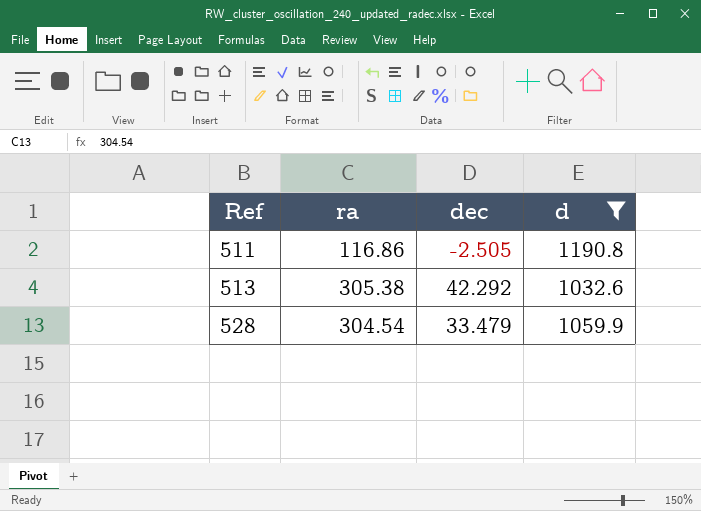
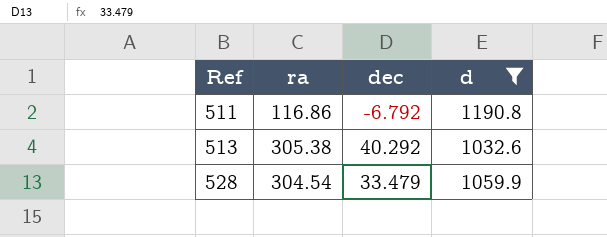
511 | dec: -2.505 -> -6.792
513 | dec: 42.292 -> 40.292

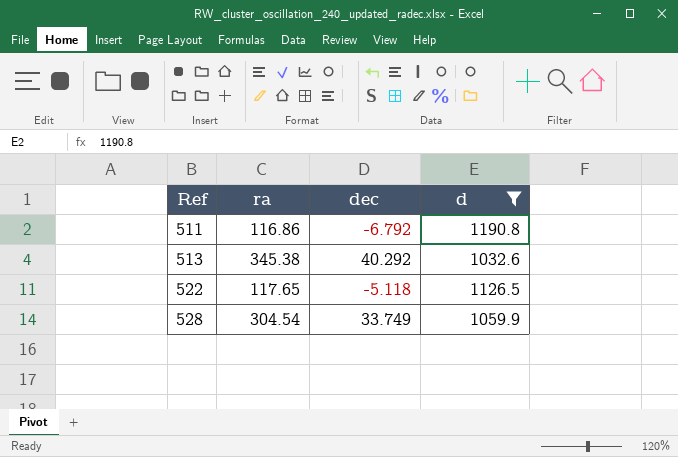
513 | ra: 305.38 -> 345.38
row 522: none -> 117.65 | -5.118 | 1126.5
528 | dec: 33.479 -> 33.749

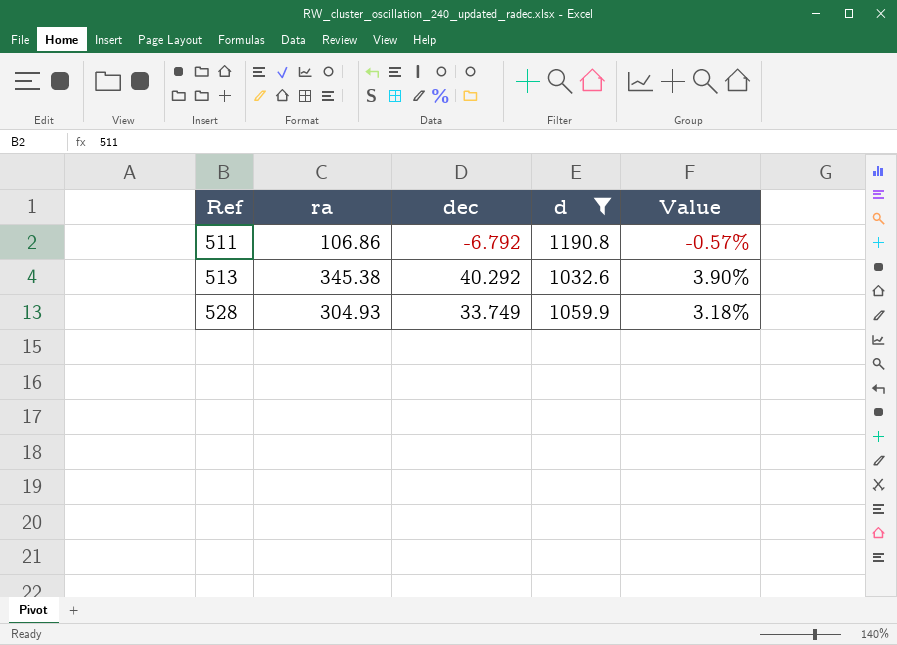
column Value | formula: none -> [dec] / [d]
row 522: 117.65 | -5.118 | 1126.5 -> none
511 | ra: 116.86 -> 106.86
528 | ra: 304.54 -> 304.93

